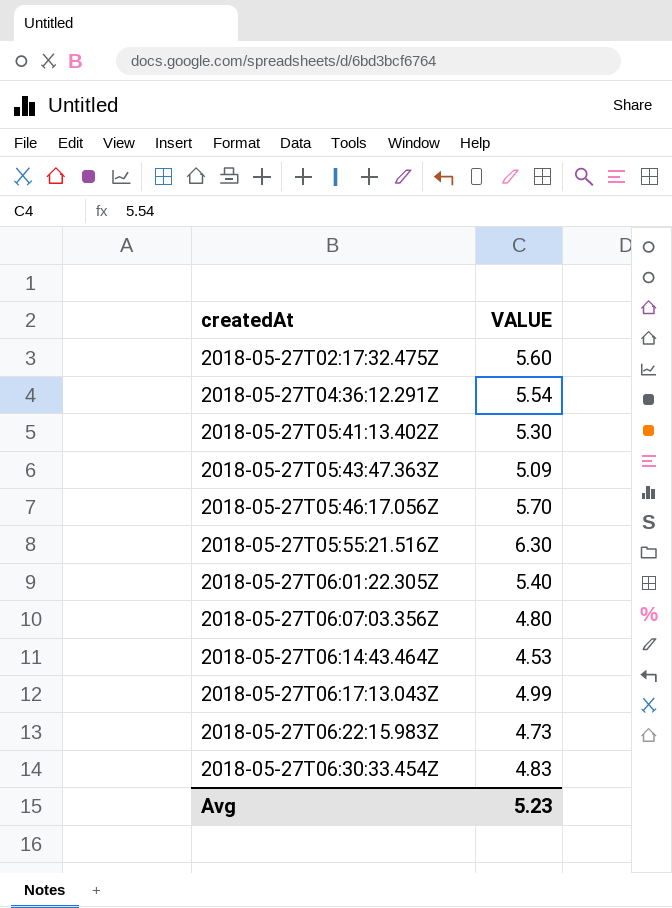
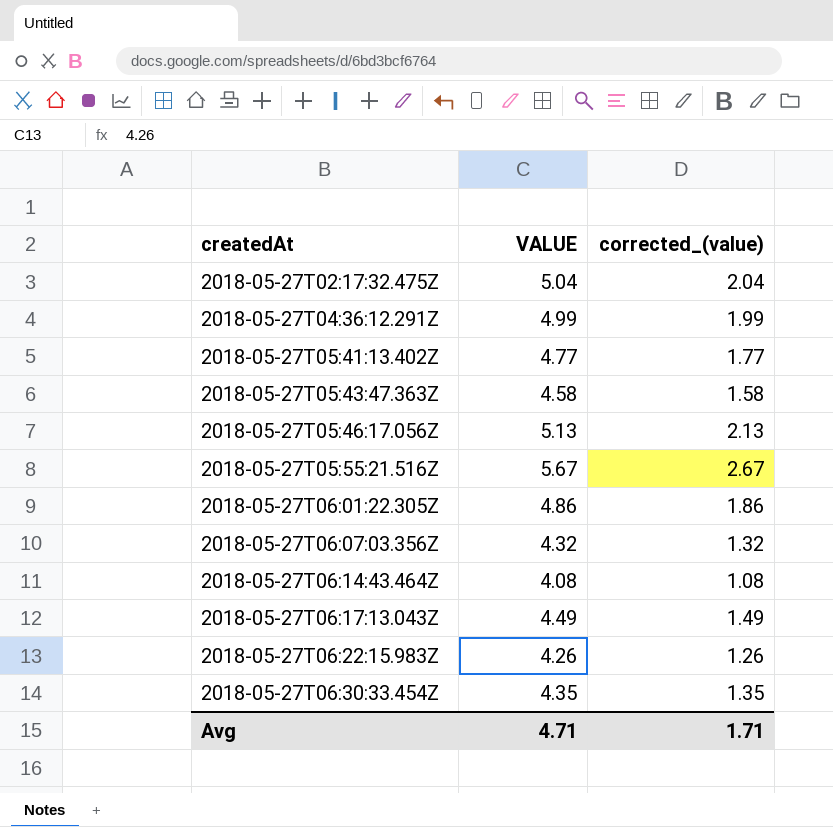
column corrected_(value) | formula: none -> [VALUE] - 3
2018-05-27T02:17:32.475Z | VALUE: 5.60 -> 5.04
2018-05-27T04:36:12.291Z | VALUE: 5.54 -> 4.99
2018-05-27T05:41:13.402Z | VALUE: 5.30 -> 4.77
2018-05-27T05:43:47.363Z | VALUE: 5.09 -> 4.58
2018-05-27T05:46:17.056Z | VALUE: 5.70 -> 5.13
2018-05-27T05:55:21.516Z | VALUE: 6.30 -> 5.67
2018-05-27T06:01:22.305Z | VALUE: 5.40 -> 4.86
2018-05-27T06:07:03.356Z | VALUE: 4.80 -> 4.32
2018-05-27T06:14:43.464Z | VALUE: 4.53 -> 4.08
2018-05-27T06:17:13.043Z | VALUE: 4.99 -> 4.49
2018-05-27T06:22:15.983Z | VALUE: 4.73 -> 4.26
2018-05-27T06:30:33.454Z | VALUE: 4.83 -> 4.35
Avg | VALUE: 5.23 -> 4.71

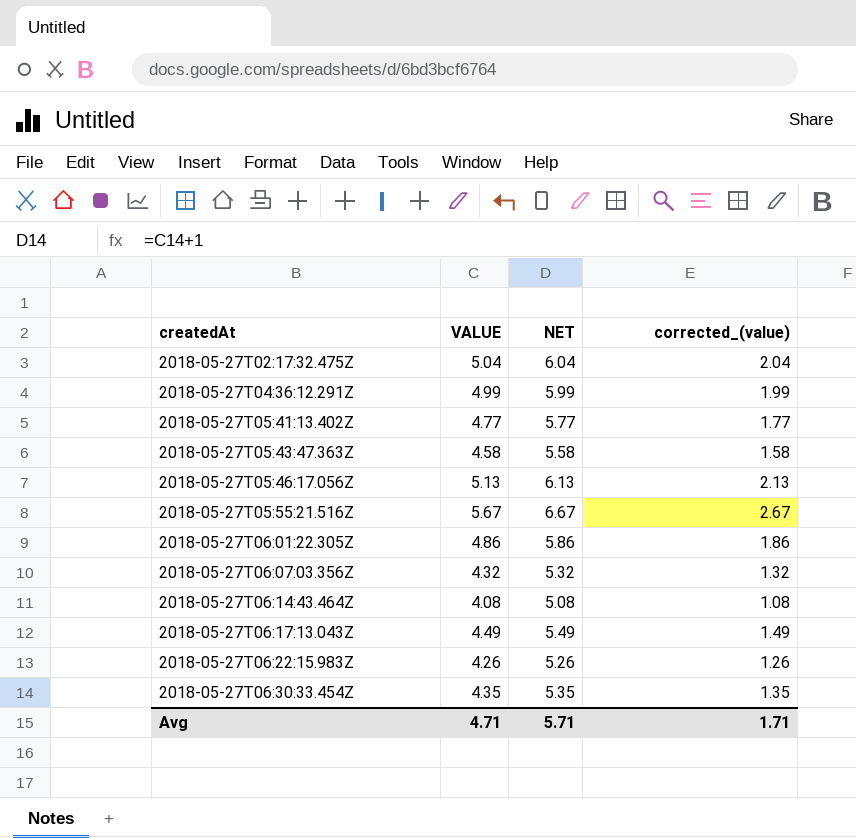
column NET | formula: none -> [VALUE] + 1

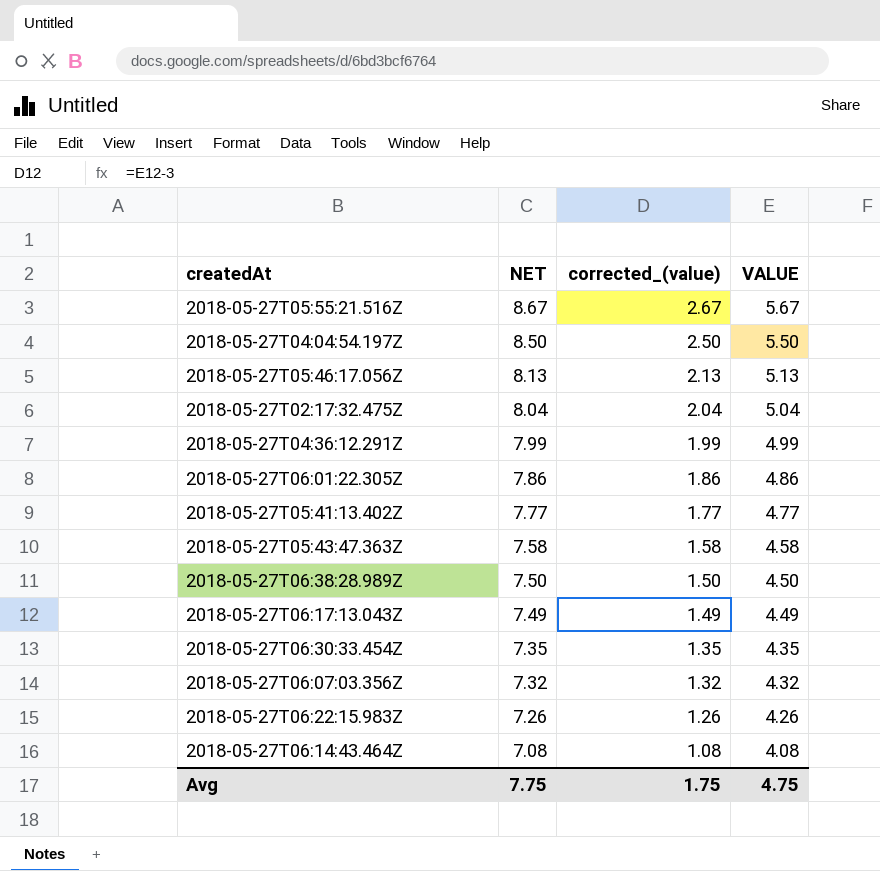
row order: createdAt ascending -> NET descending
column NET | formula: [VALUE] + 1 -> [VALUE] + 3
column VALUE | position: 2 -> 4
row 2018-05-27T04:04:54.197Z: none -> 8.50 | 2.50 | 5.50
row 2018-05-27T06:38:28.989Z: none -> 7.50 | 1.50 | 4.50
Avg | NET: 5.71 -> 7.75
Avg | corrected_(value): 1.71 -> 1.75
Avg | VALUE: 4.71 -> 4.75

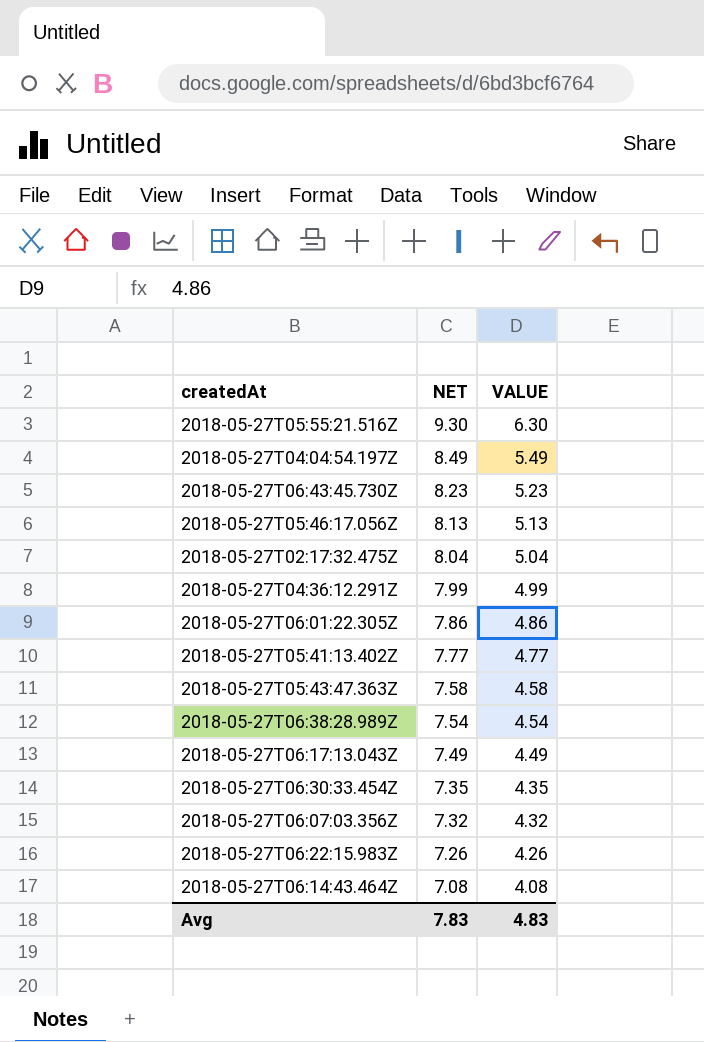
column corrected_(value) | formula: [VALUE] - 3 -> none
2018-05-27T05:55:21.516Z | NET: 8.67 -> 9.30
2018-05-27T05:55:21.516Z | VALUE: 5.67 -> 6.30
2018-05-27T04:04:54.197Z | NET: 8.50 -> 8.49
2018-05-27T04:04:54.197Z | VALUE: 5.50 -> 5.49
row 2018-05-27T06:43:45.730Z: none -> 8.23 | 5.23
2018-05-27T06:38:28.989Z | NET: 7.50 -> 7.54
2018-05-27T06:38:28.989Z | VALUE: 4.50 -> 4.54
Avg | NET: 7.75 -> 7.83
Avg | VALUE: 4.75 -> 4.83

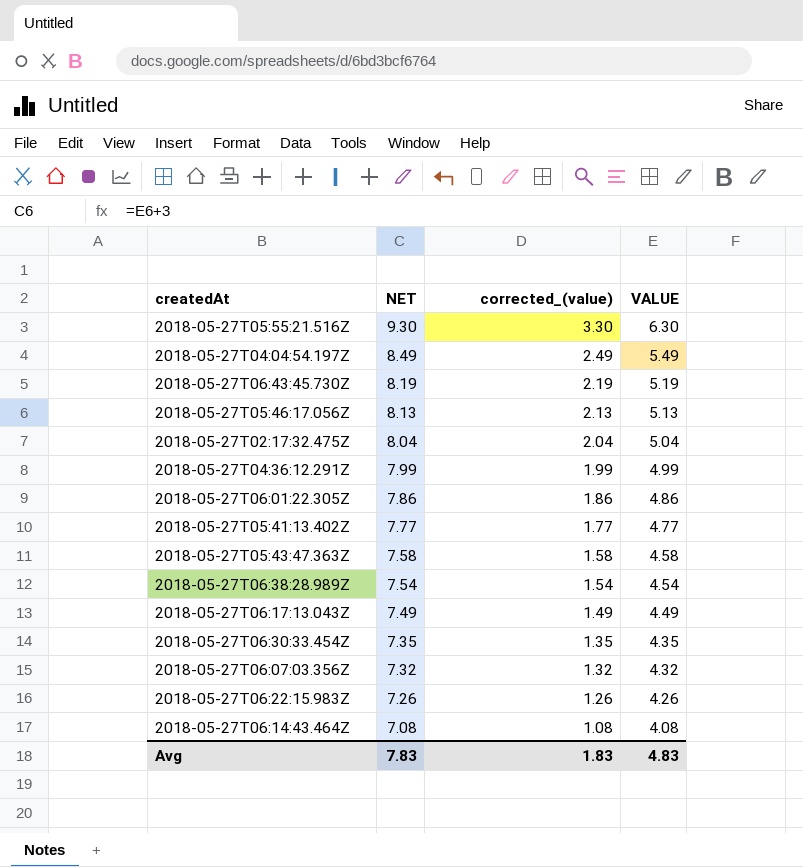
column corrected_(value) | formula: none -> [VALUE] - 3
2018-05-27T06:43:45.730Z | NET: 8.23 -> 8.19
2018-05-27T06:43:45.730Z | VALUE: 5.23 -> 5.19

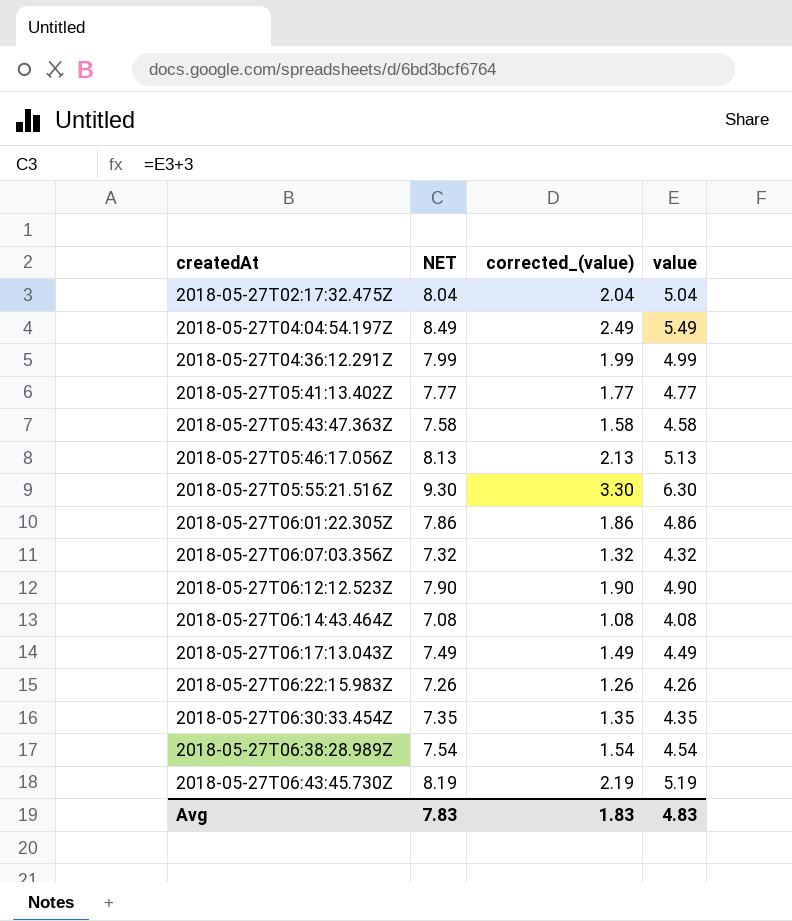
row order: NET descending -> createdAt ascending
column name: VALUE -> value
row 2018-05-27T06:12:12.523Z: none -> 7.90 | 1.90 | 4.90

